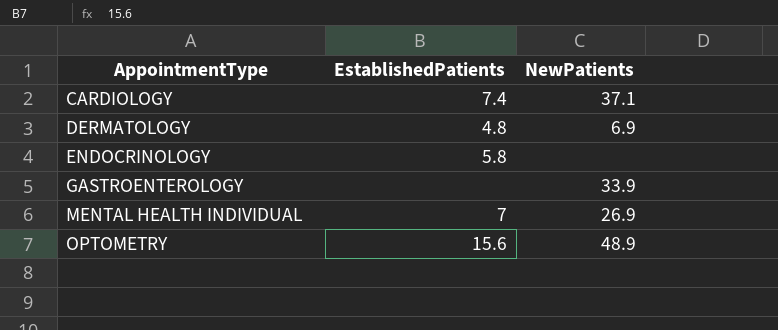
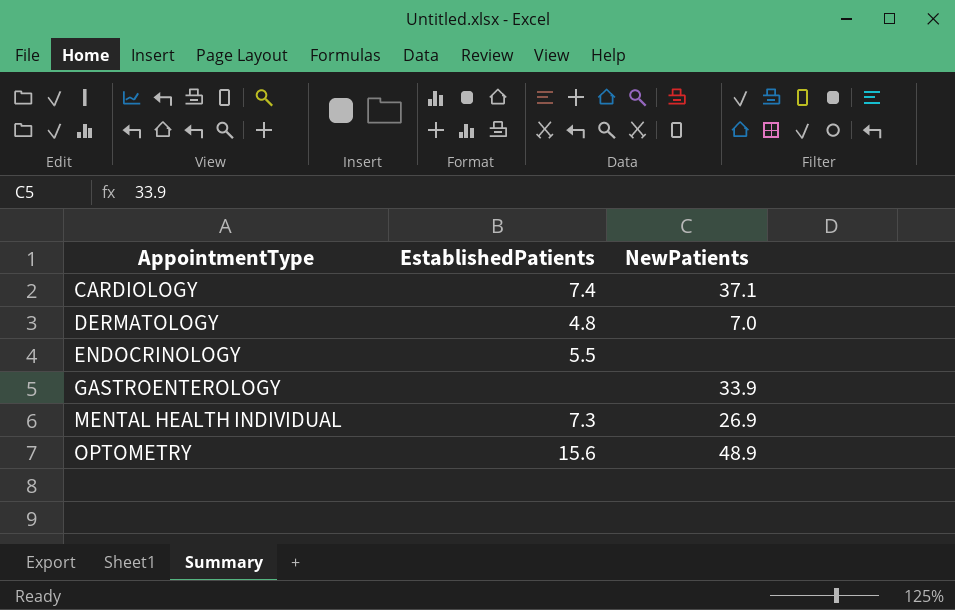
DERMATOLOGY | NewPatients: 6.9 -> 7.0
ENDOCRINOLOGY | EstablishedPatients: 5.8 -> 5.5
MENTAL HEALTH INDIVIDUAL | EstablishedPatients: 7 -> 7.3

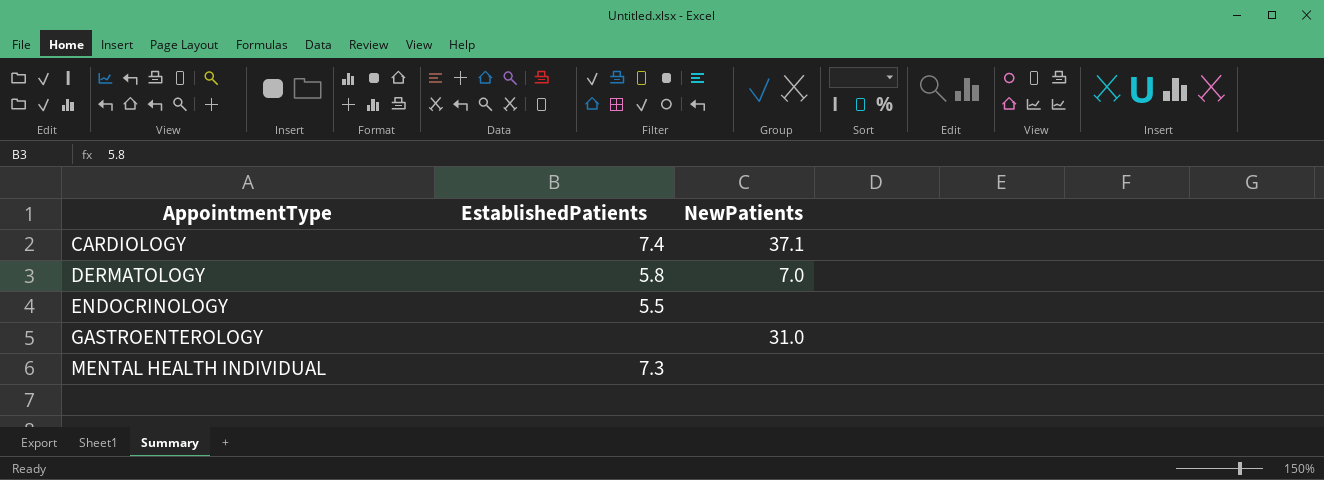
row OPTOMETRY: 15.6 | 48.9 -> none
DERMATOLOGY | EstablishedPatients: 4.8 -> 5.8
GASTROENTEROLOGY | NewPatients: 33.9 -> 31.0
MENTAL HEALTH INDIVIDUAL | NewPatients: 26.9 -> none

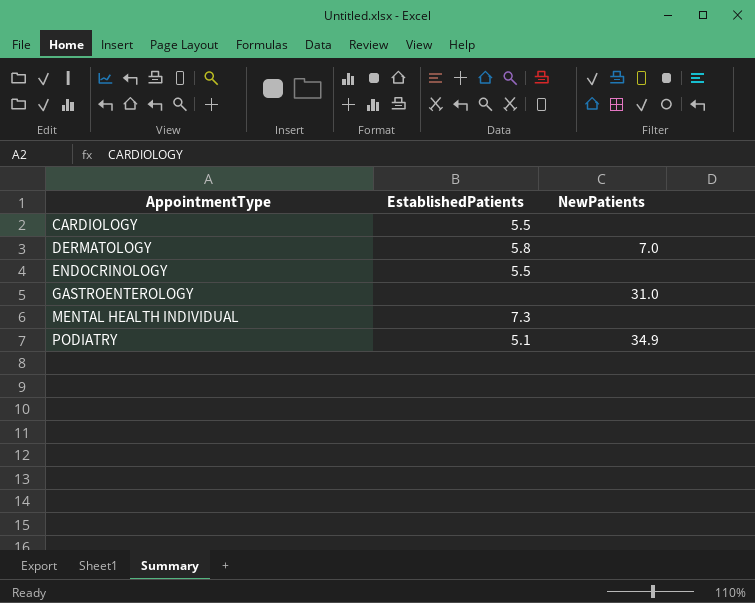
CARDIOLOGY | EstablishedPatients: 7.4 -> 5.5
CARDIOLOGY | NewPatients: 37.1 -> none
row PODIATRY: none -> 5.1 | 34.9

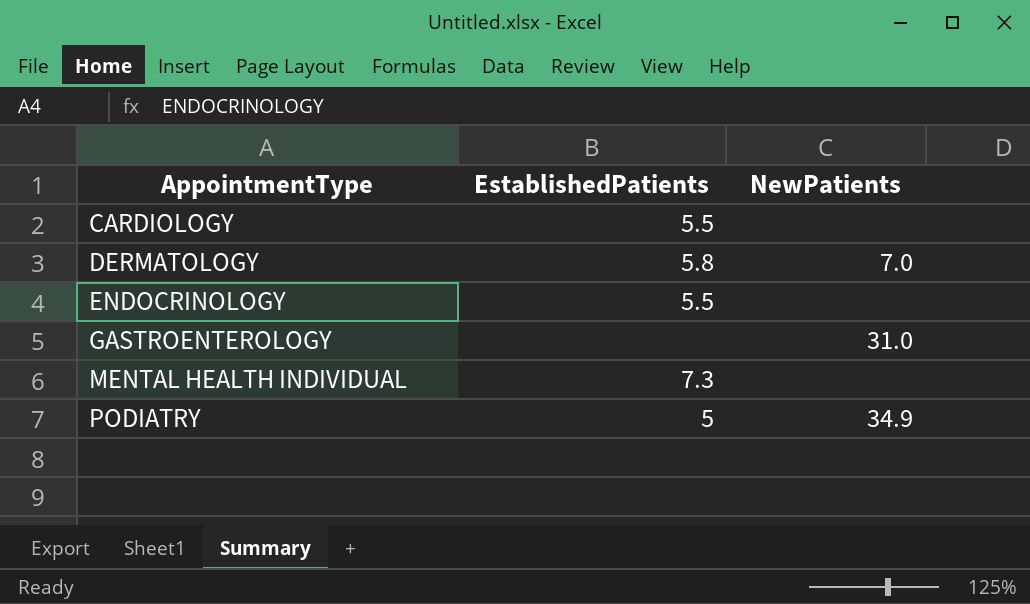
PODIATRY | EstablishedPatients: 5.1 -> 5

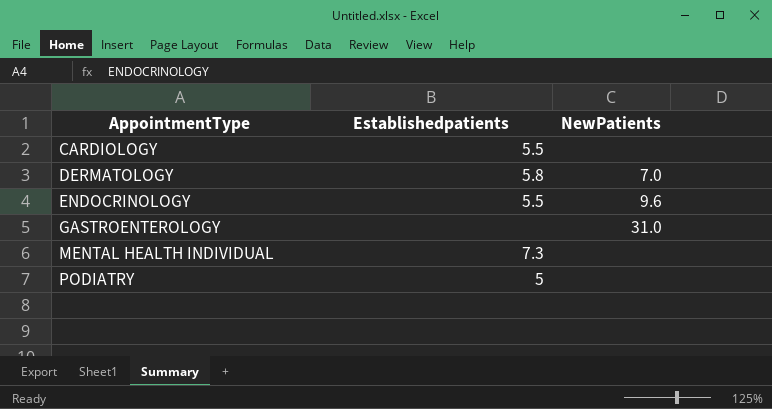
column name: EstablishedPatients -> Establishedpatients
ENDOCRINOLOGY | NewPatients: none -> 9.6
PODIATRY | NewPatients: 34.9 -> none

